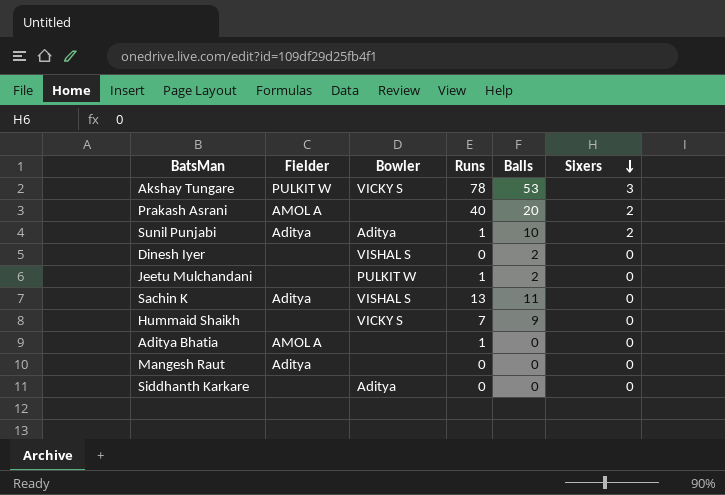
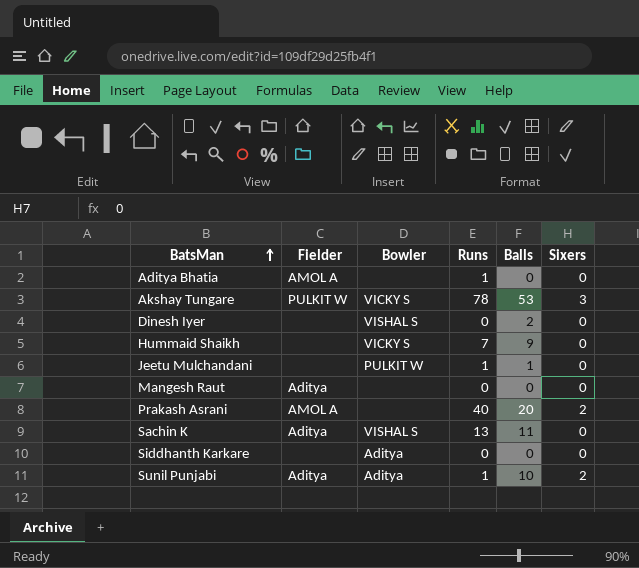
row order: Sixers descending -> BatsMan ascending
Jeetu Mulchandani | Balls: 2 -> 1

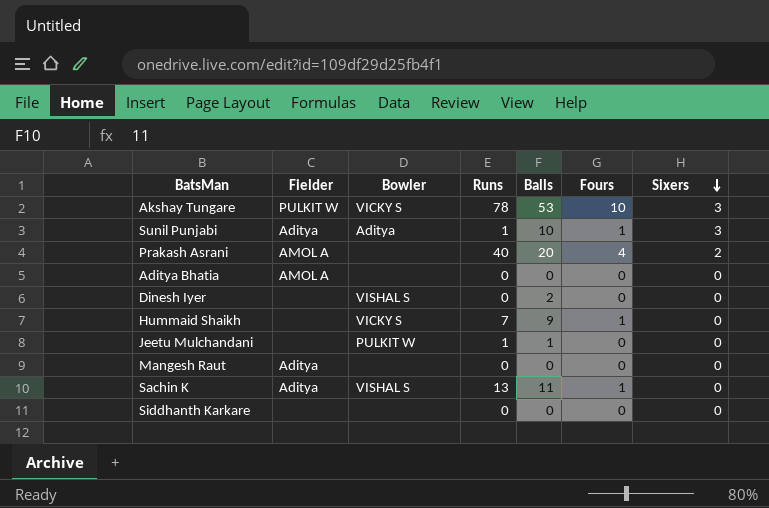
row order: BatsMan ascending -> Sixers descending
column Fours | position: none -> 6
Sunil Punjabi | Sixers: 2 -> 3
Aditya Bhatia | Runs: 1 -> 0
Siddhanth Karkare | Bowler: Aditya -> none

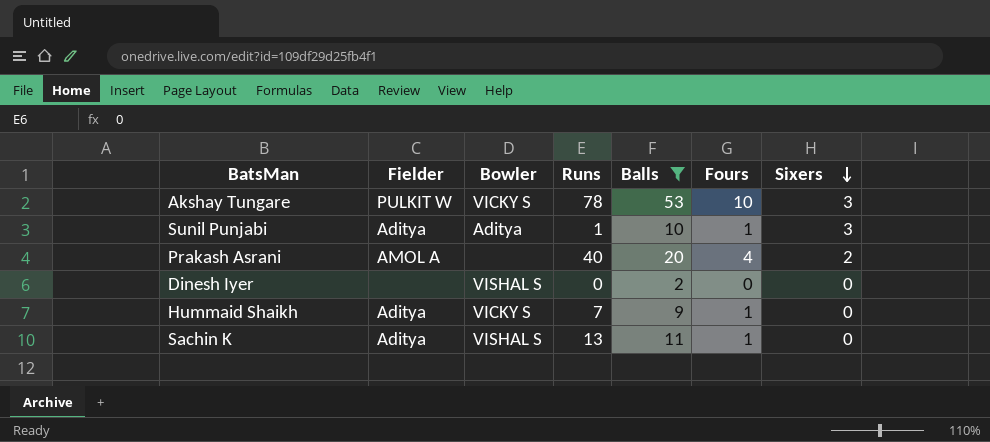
filter: none -> Balls >= 2
Hummaid Shaikh | Fielder: none -> Aditya

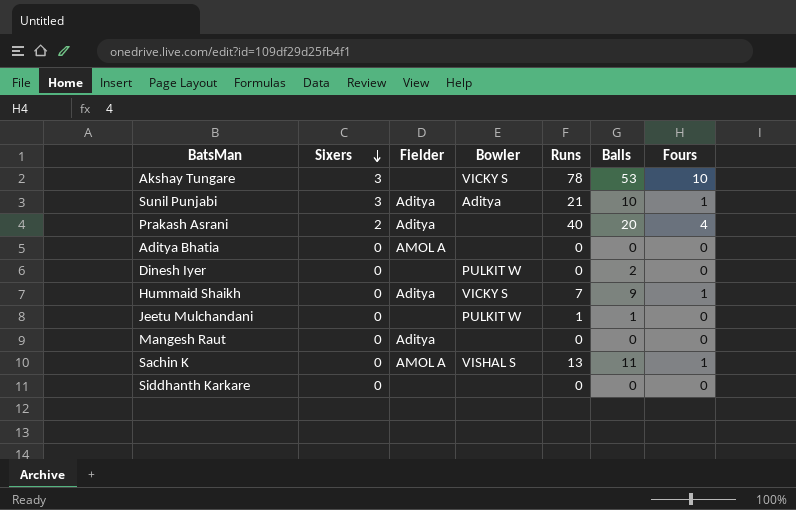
filter: Balls >= 2 -> none
column Sixers | position: 7 -> 2
Akshay Tungare | Fielder: PULKIT W -> none
Sunil Punjabi | Runs: 1 -> 21
Prakash Asrani | Fielder: AMOL A -> Aditya
Dinesh Iyer | Bowler: VISHAL S -> PULKIT W
Sachin K | Fielder: Aditya -> AMOL A

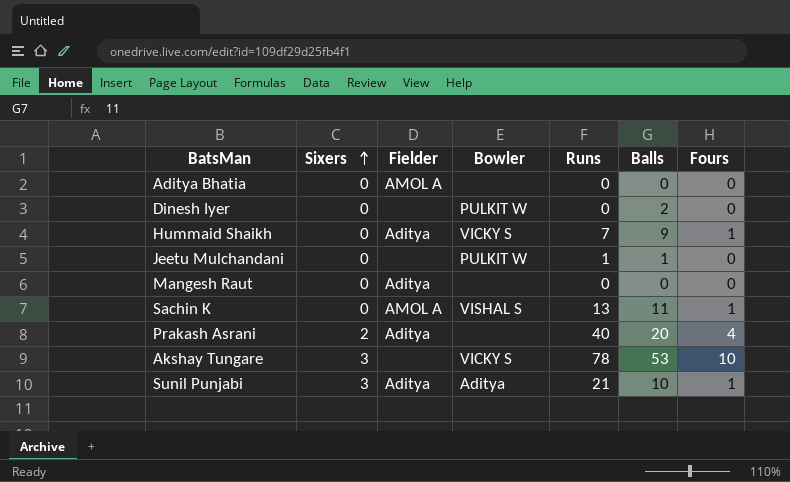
row order: Sixers descending -> Sixers ascending
row Siddhanth Karkare: 0 | none | none | 0 | 0 | 0 -> none

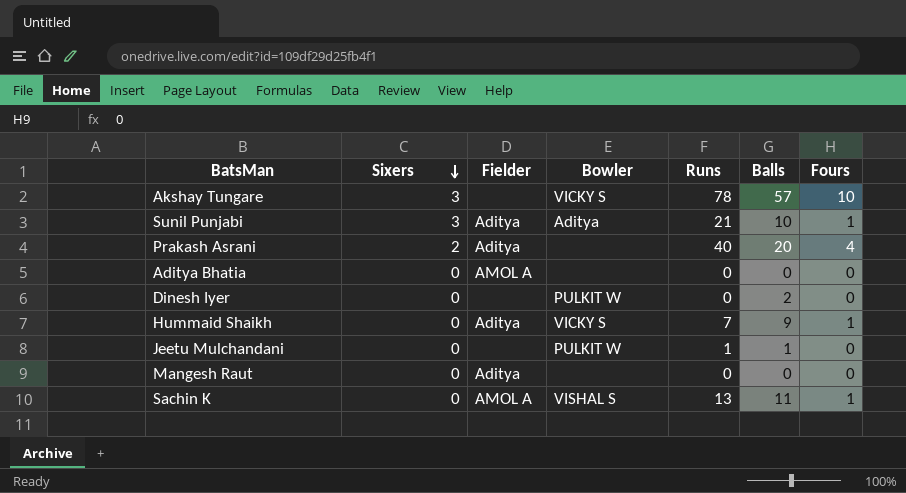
row order: Sixers ascending -> Sixers descending
Akshay Tungare | Balls: 53 -> 57

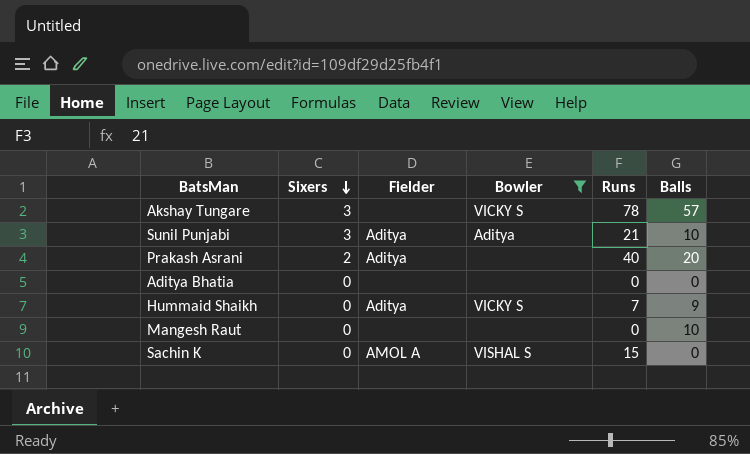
filter: none -> Bowler != PULKIT W
column Fours | position: 7 -> none
Aditya Bhatia | Fielder: AMOL A -> none
Mangesh Raut | Fielder: Aditya -> none
Mangesh Raut | Balls: 0 -> 10
Sachin K | Runs: 13 -> 15
Sachin K | Balls: 11 -> 0

